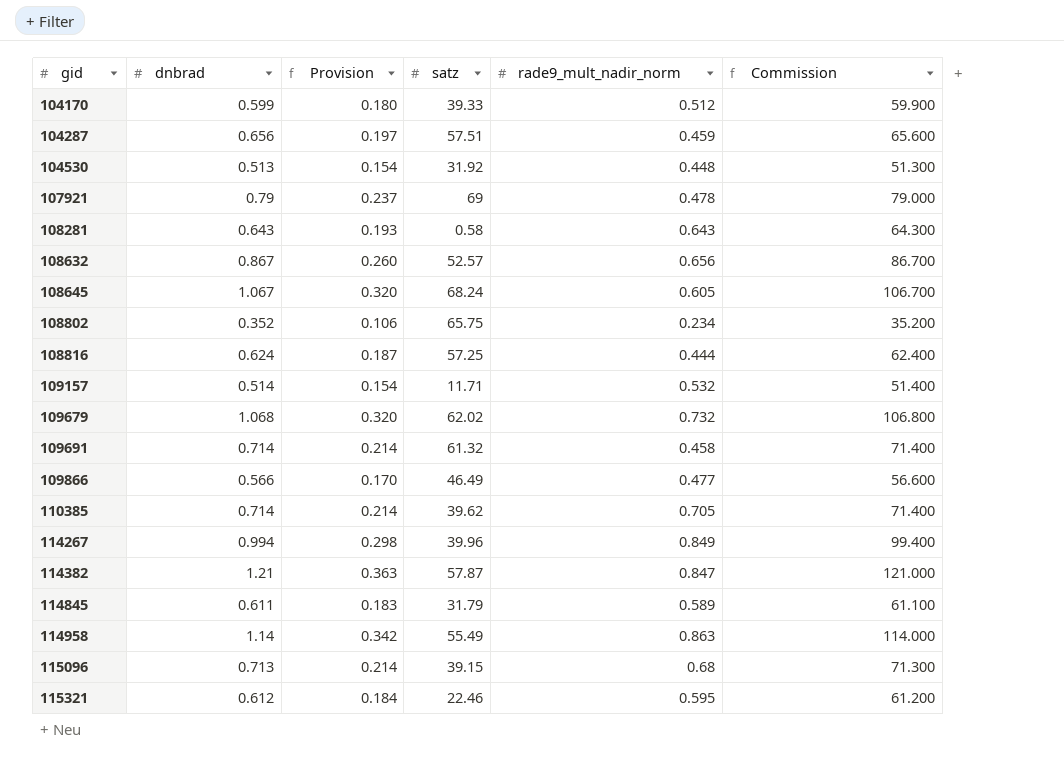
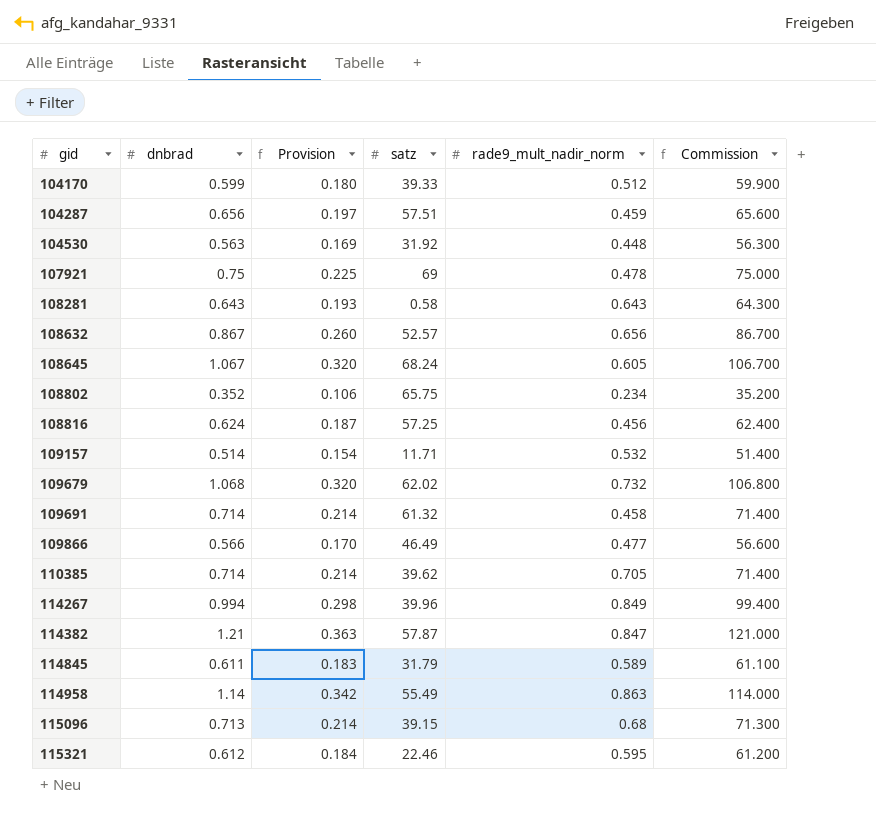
104530 | dnbrad: 0.513 -> 0.563
104530 | Provision: 0.154 -> 0.169
104530 | Commission: 51.300 -> 56.300
107921 | dnbrad: 0.79 -> 0.75
107921 | Provision: 0.237 -> 0.225
107921 | Commission: 79.000 -> 75.000
108816 | rade9_mult_nadir_norm: 0.444 -> 0.456

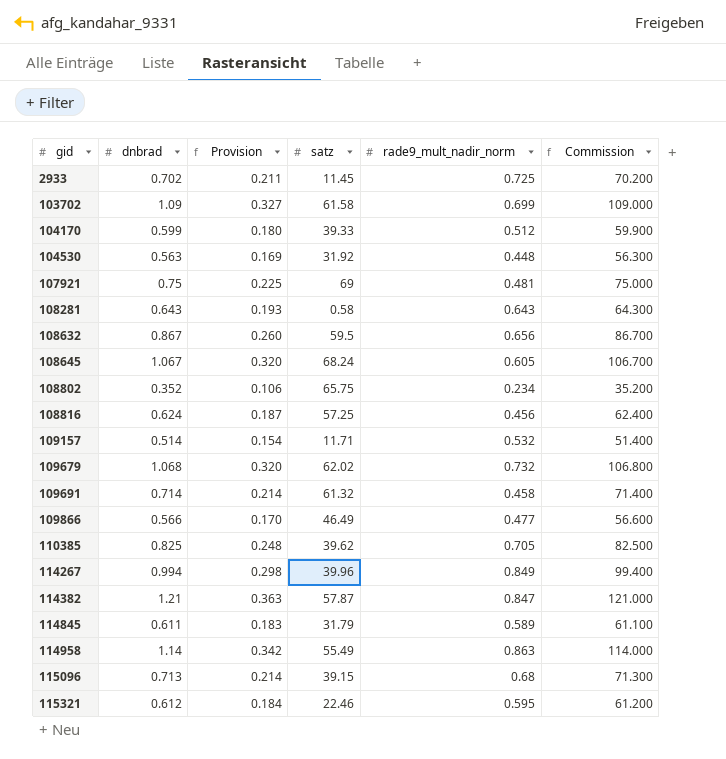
row 104287: 0.656 | 0.197 | 57.51 | 0.459 | 65.600 -> none
row 2933: none -> 0.702 | 0.211 | 11.45 | 0.725 | 70.200
row 103702: none -> 1.09 | 0.327 | 61.58 | 0.699 | 109.000
107921 | rade9_mult_nadir_norm: 0.478 -> 0.481
108632 | satz: 52.57 -> 59.5
110385 | dnbrad: 0.714 -> 0.825
110385 | Provision: 0.214 -> 0.248
110385 | Commission: 71.400 -> 82.500

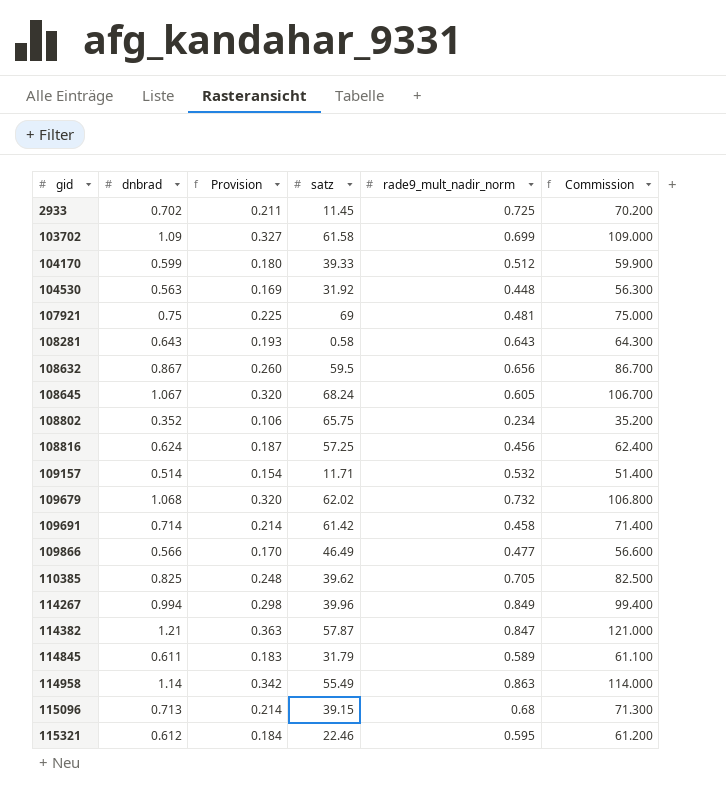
109691 | satz: 61.32 -> 61.42

